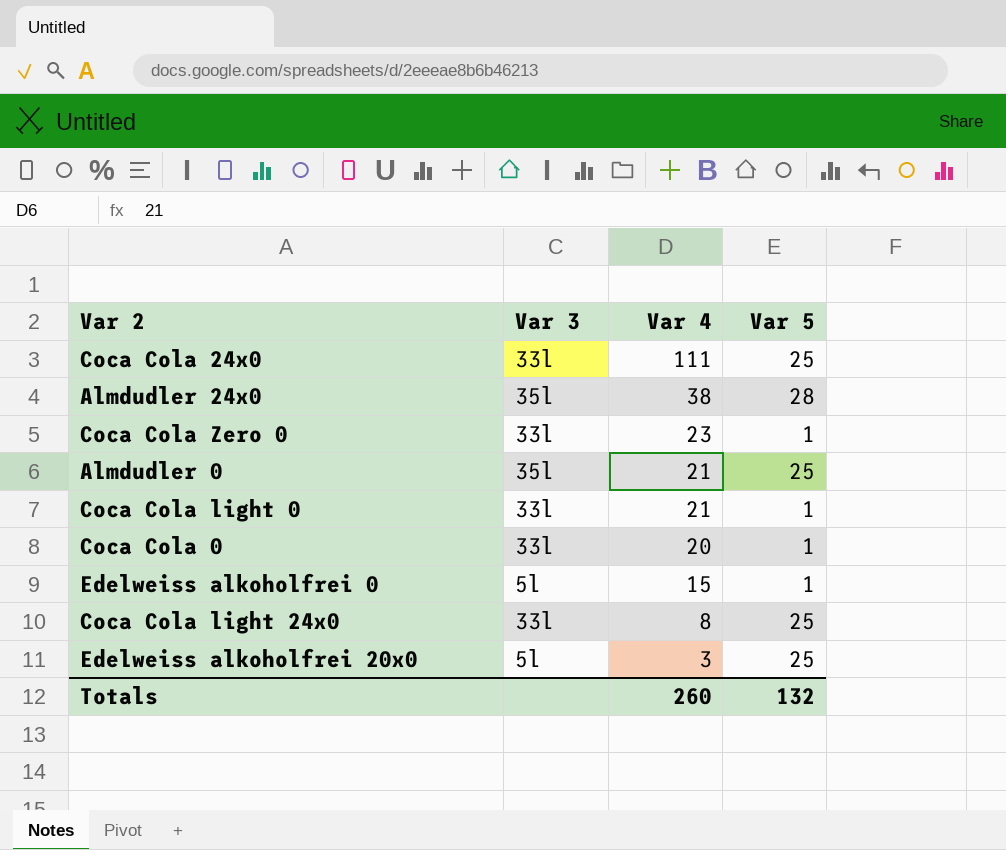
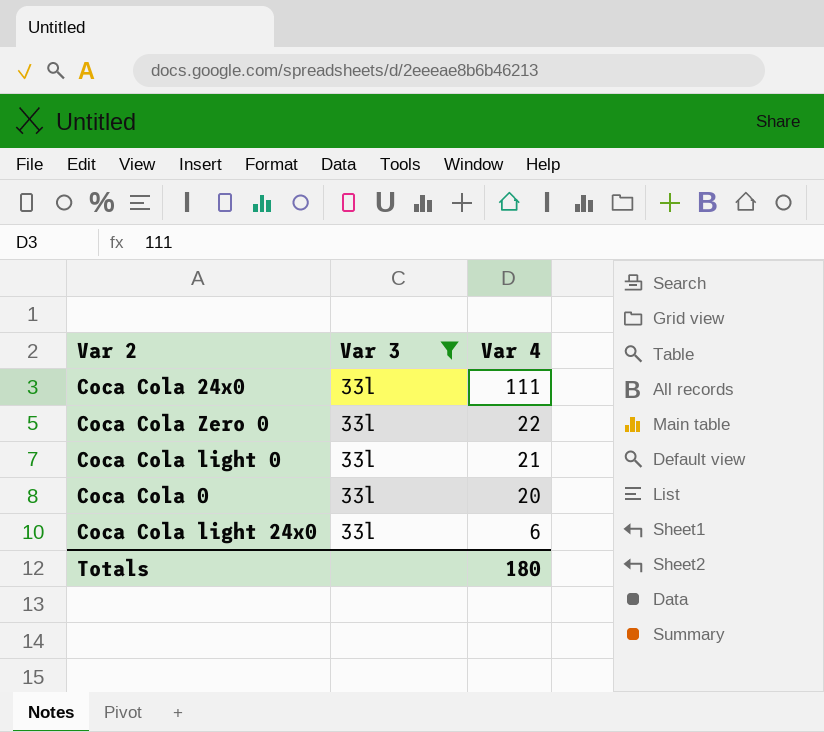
filter: none -> Var 3 = 33l
column Var 5 | position: 4 -> none
Coca Cola Zero 0 | Var 4: 23 -> 22
Coca Cola light 24x0 | Var 4: 8 -> 6
Totals | Var 4: 260 -> 180

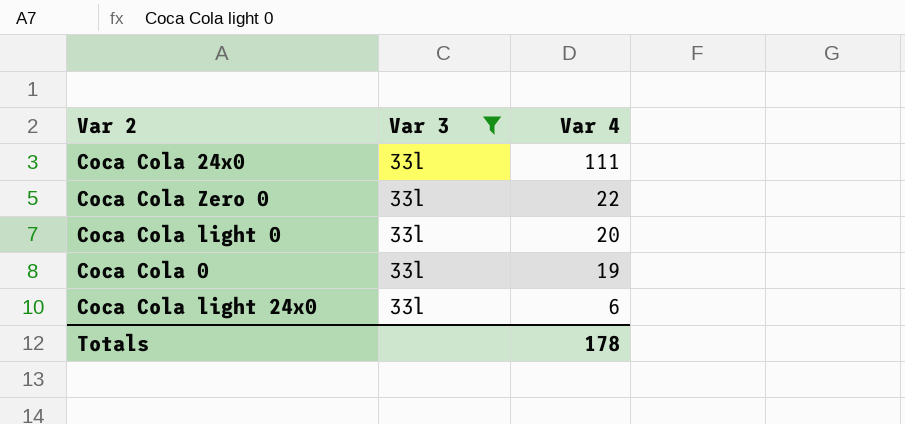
Coca Cola light 0 | Var 4: 21 -> 20
Coca Cola 0 | Var 4: 20 -> 19
Totals | Var 4: 180 -> 178

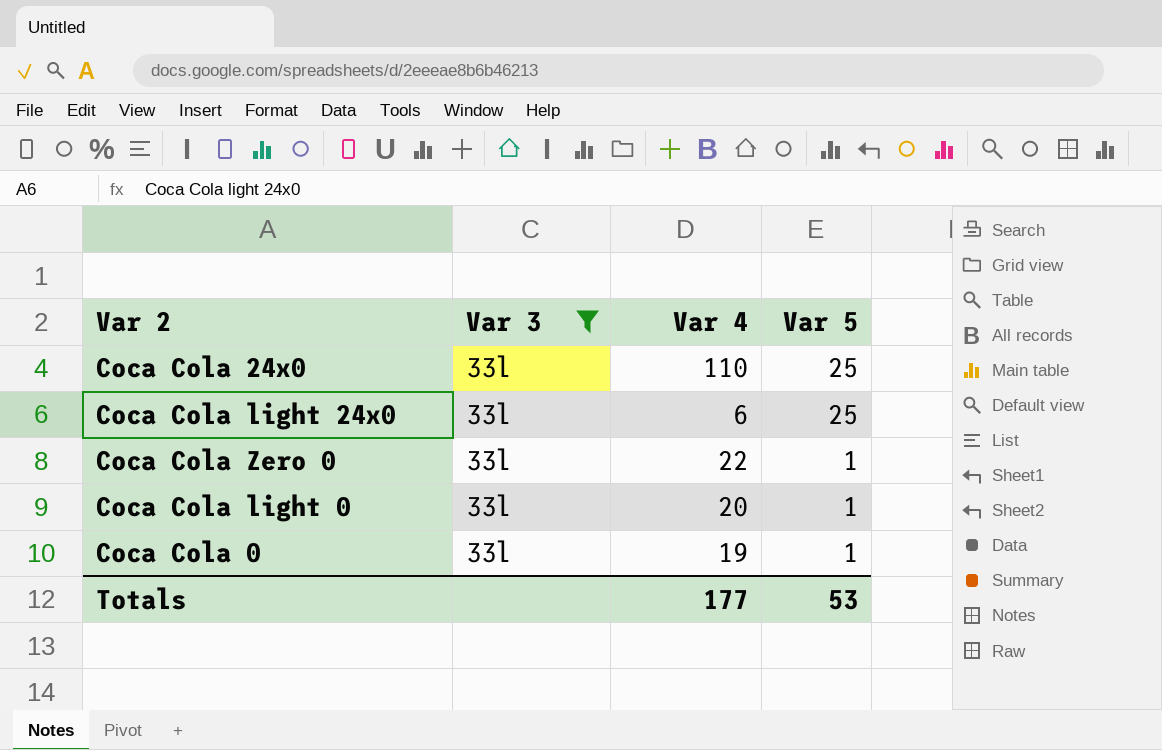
row order: Var 4 descending -> Var 5 descending
column Var 5 | position: none -> 4
Coca Cola 24x0 | Var 4: 111 -> 110
Totals | Var 4: 178 -> 177

